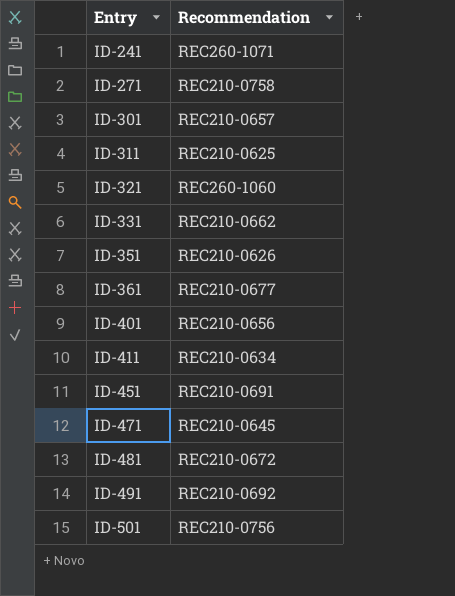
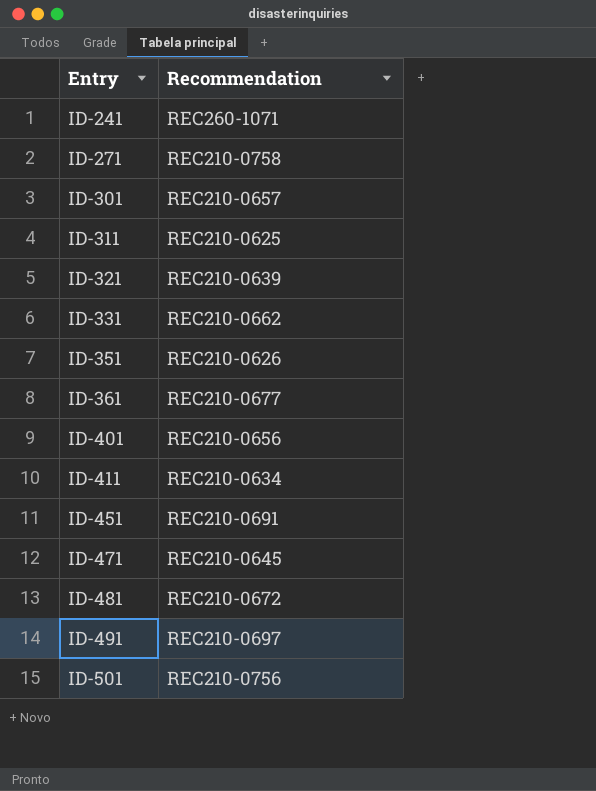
ID-321 | Recommendation: REC260-1060 -> REC210-0639
ID-491 | Recommendation: REC210-0692 -> REC210-0697

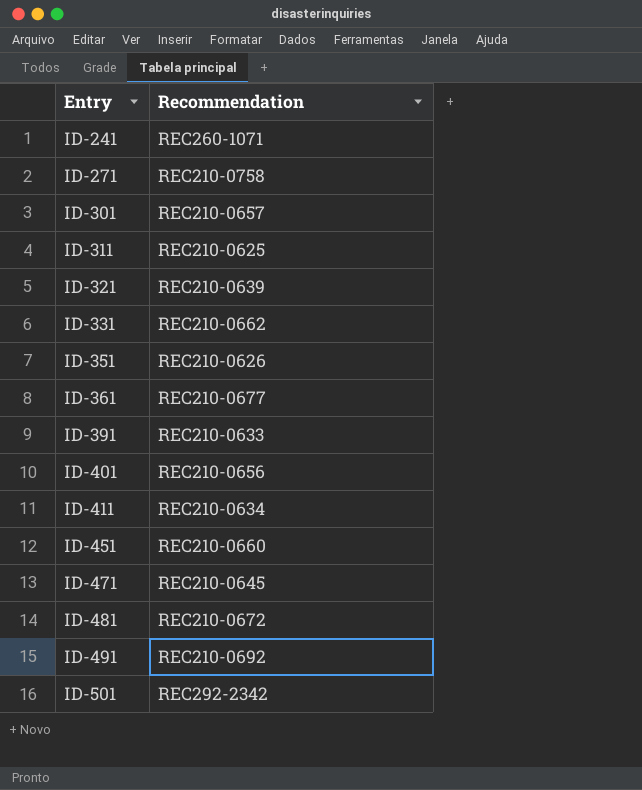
row ID-391: none -> REC210-0633
ID-451 | Recommendation: REC210-0691 -> REC210-0660
ID-491 | Recommendation: REC210-0697 -> REC210-0692
ID-501 | Recommendation: REC210-0756 -> REC292-2342

